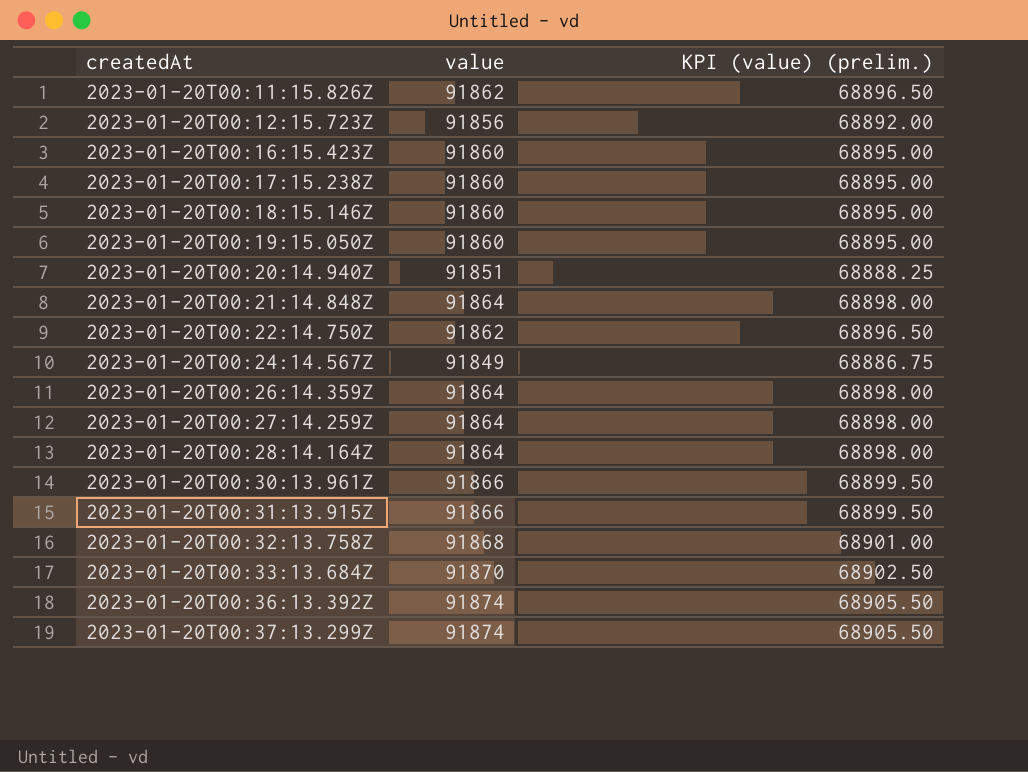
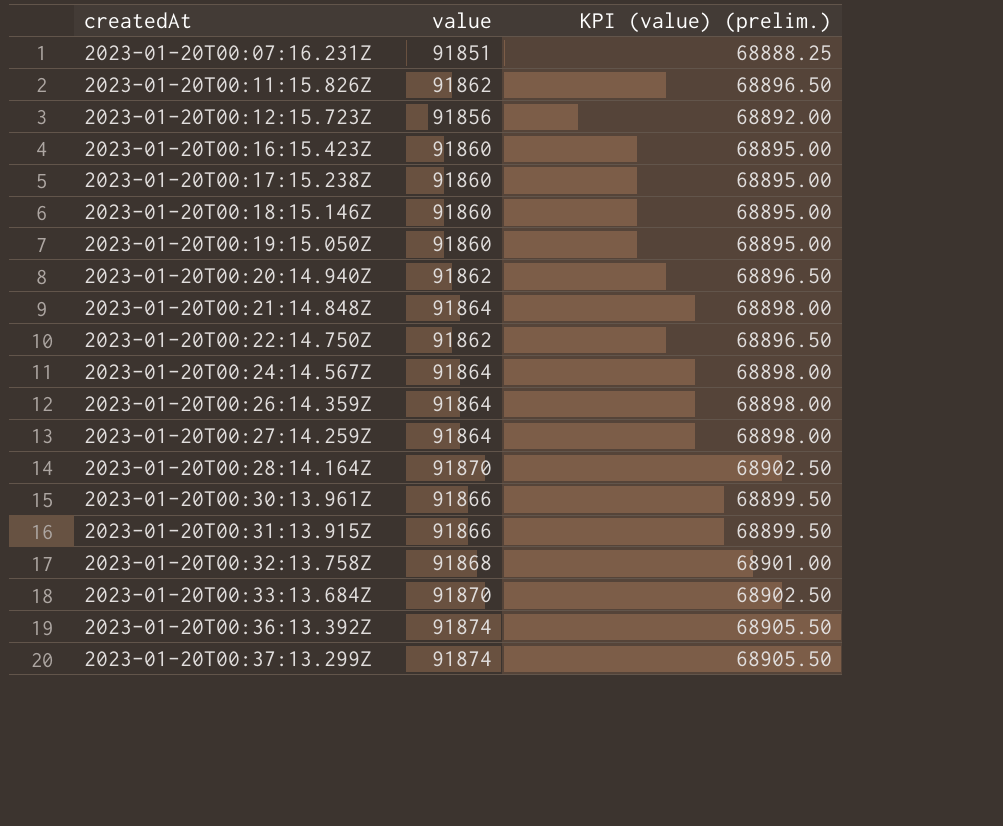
row 2023-01-20T00:07:16.231Z: none -> 91851 | 68888.25
2023-01-20T00:20:14.940Z | value: 91851 -> 91862
2023-01-20T00:20:14.940Z | KPI (value) (prelim.): 68888.25 -> 68896.50
2023-01-20T00:24:14.567Z | value: 91849 -> 91864
2023-01-20T00:24:14.567Z | KPI (value) (prelim.): 68886.75 -> 68898.00
2023-01-20T00:28:14.164Z | value: 91864 -> 91870
2023-01-20T00:28:14.164Z | KPI (value) (prelim.): 68898.00 -> 68902.50

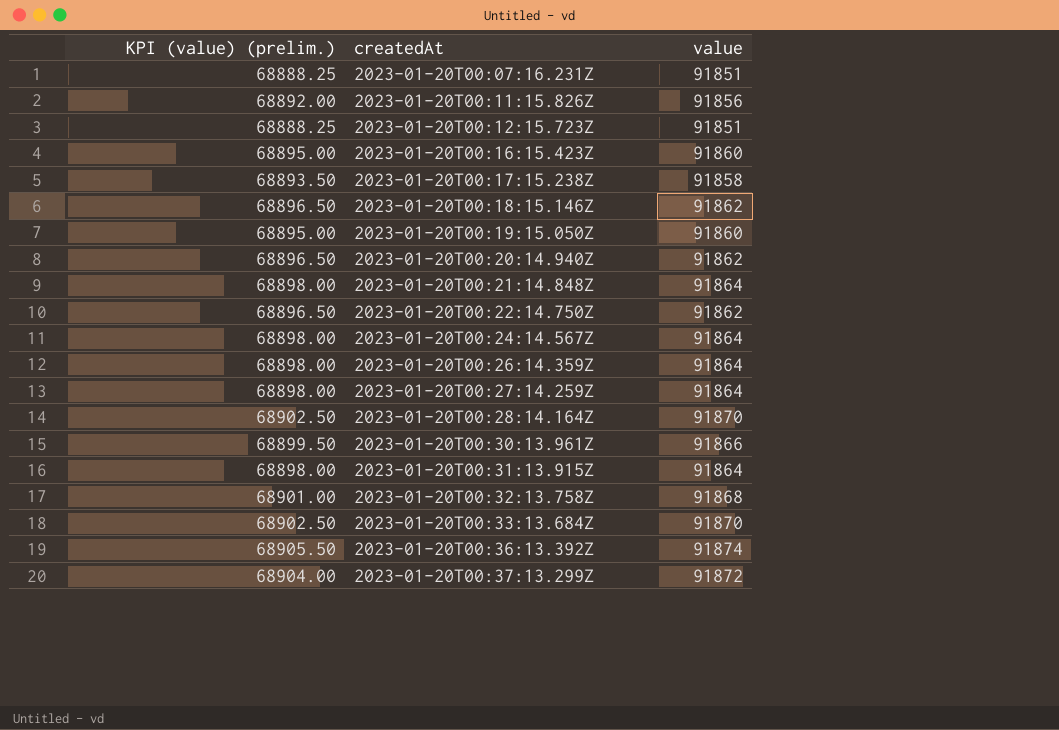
column KPI (value) (prelim.) | position: 3 -> 1
2023-01-20T00:11:15.826Z | KPI (value) (prelim.): 68896.50 -> 68892.00
2023-01-20T00:11:15.826Z | value: 91862 -> 91856
2023-01-20T00:12:15.723Z | KPI (value) (prelim.): 68892.00 -> 68888.25
2023-01-20T00:12:15.723Z | value: 91856 -> 91851
2023-01-20T00:17:15.238Z | KPI (value) (prelim.): 68895.00 -> 68893.50
2023-01-20T00:17:15.238Z | value: 91860 -> 91858
2023-01-20T00:18:15.146Z | KPI (value) (prelim.): 68895.00 -> 68896.50
2023-01-20T00:18:15.146Z | value: 91860 -> 91862
2023-01-20T00:31:13.915Z | KPI (value) (prelim.): 68899.50 -> 68898.00
2023-01-20T00:31:13.915Z | value: 91866 -> 91864
2023-01-20T00:37:13.299Z | KPI (value) (prelim.): 68905.50 -> 68904.00
2023-01-20T00:37:13.299Z | value: 91874 -> 91872

